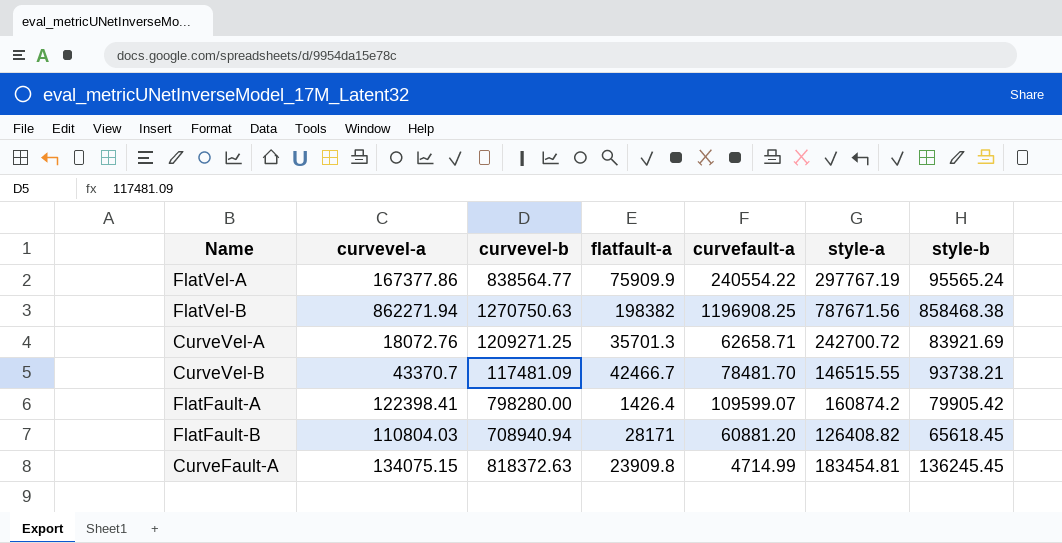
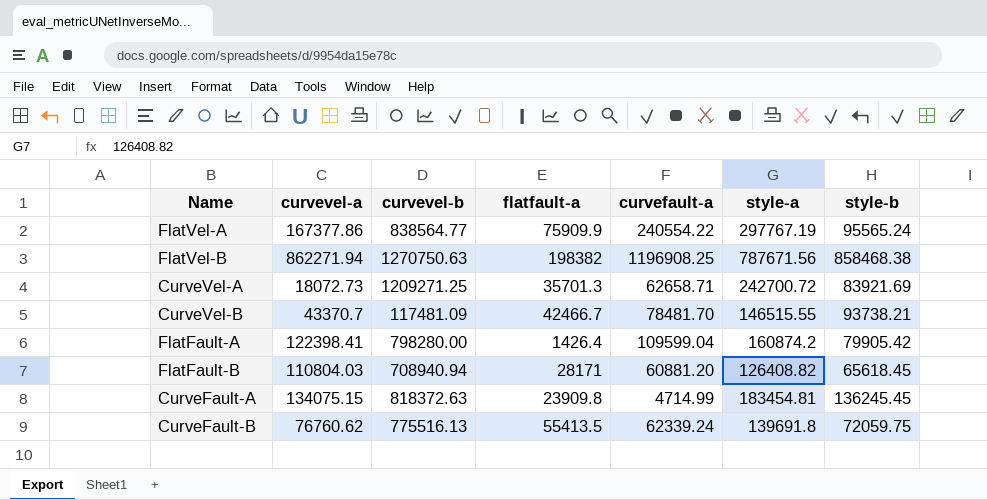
CurveVel-A | curvevel-a: 18072.76 -> 18072.73
FlatFault-A | curvefault-a: 109599.07 -> 109599.04
row CurveFault-B: none -> 76760.62 | 775516.13 | 55413.5 | 62339.24 | 139691.8 | 72059.75

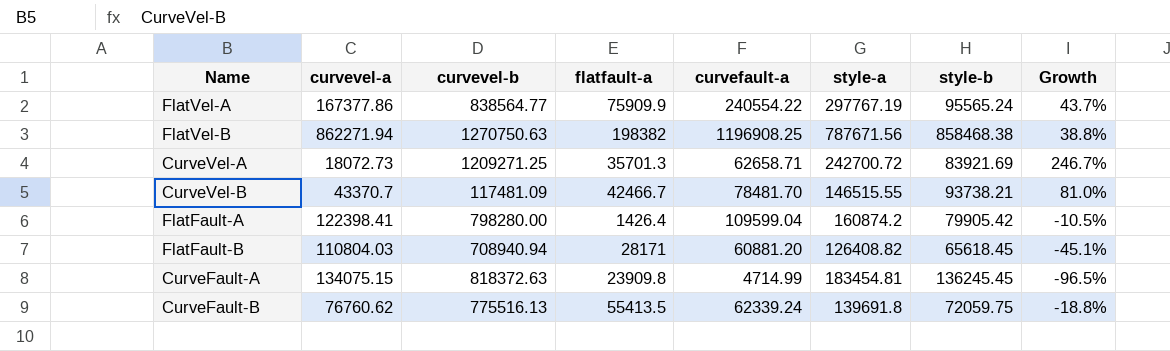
column Growth | formula: none -> ([curvefault-a] - [curvevel-a]) / [curvevel-a]

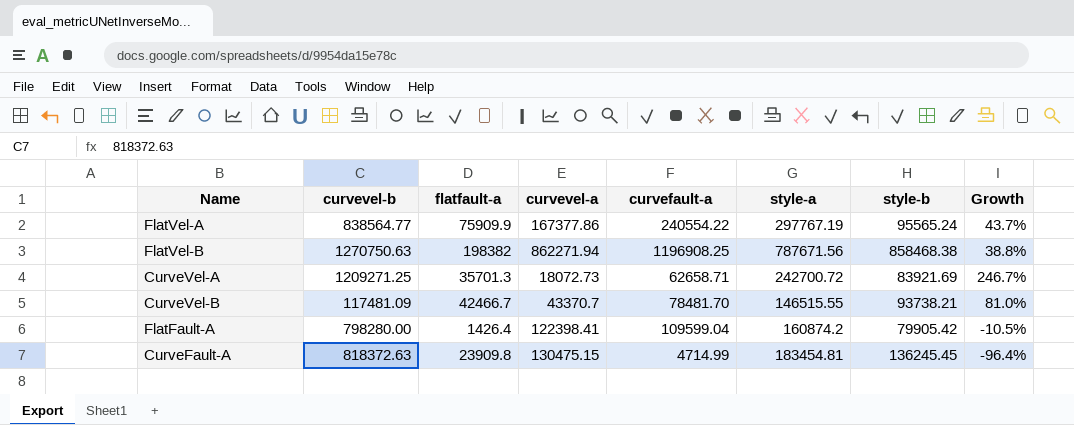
column curvevel-a | position: 2 -> 4
row FlatFault-B: 110804.03 | 708940.94 | 28171 | 60881.20 | 126408.82 | 65618.45 | -45.1% -> none
row CurveFault-B: 76760.62 | 775516.13 | 55413.5 | 62339.24 | 139691.8 | 72059.75 | -18.8% -> none
CurveFault-A | curvevel-a: 134075.15 -> 130475.15
CurveFault-A | Growth: -96.5% -> -96.4%

